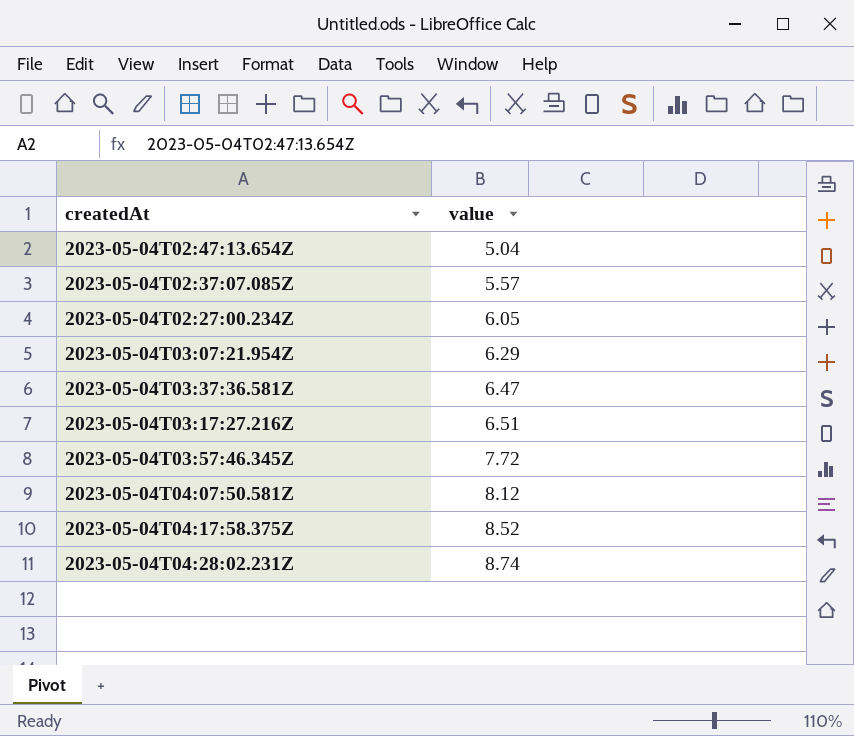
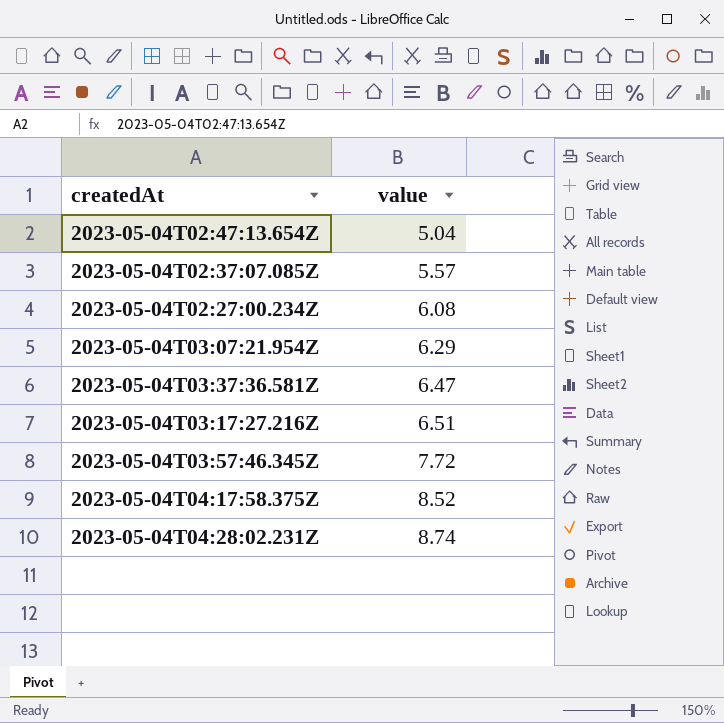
row 2023-05-04T04:07:50.581Z: 8.12 -> none
2023-05-04T02:27:00.234Z | value: 6.05 -> 6.08

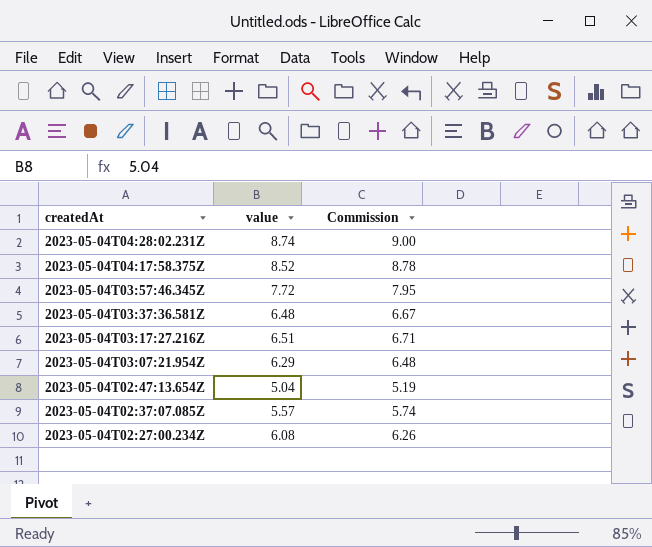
row order: value ascending -> createdAt descending
column Commission | formula: none -> [value] * 1.03
2023-05-04T03:37:36.581Z | value: 6.47 -> 6.48

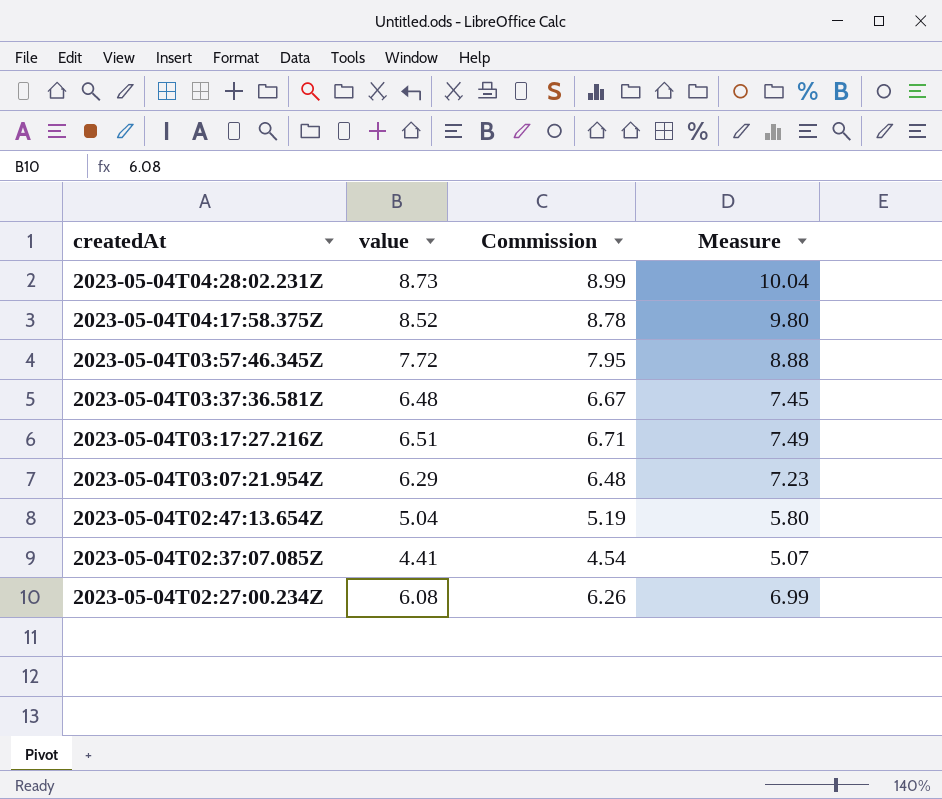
column Measure | formula: none -> [value] * 1.15
2023-05-04T04:28:02.231Z | value: 8.74 -> 8.73
2023-05-04T04:28:02.231Z | Commission: 9.00 -> 8.99
2023-05-04T02:37:07.085Z | value: 5.57 -> 4.41
2023-05-04T02:37:07.085Z | Commission: 5.74 -> 4.54

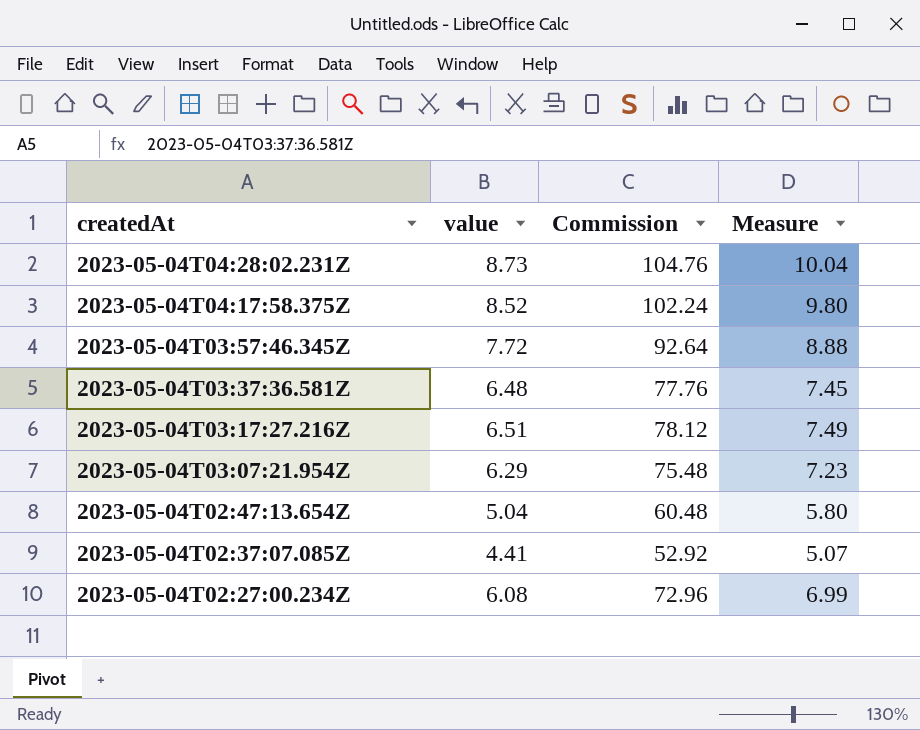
column Commission | formula: [value] * 1.03 -> [value] * 12

